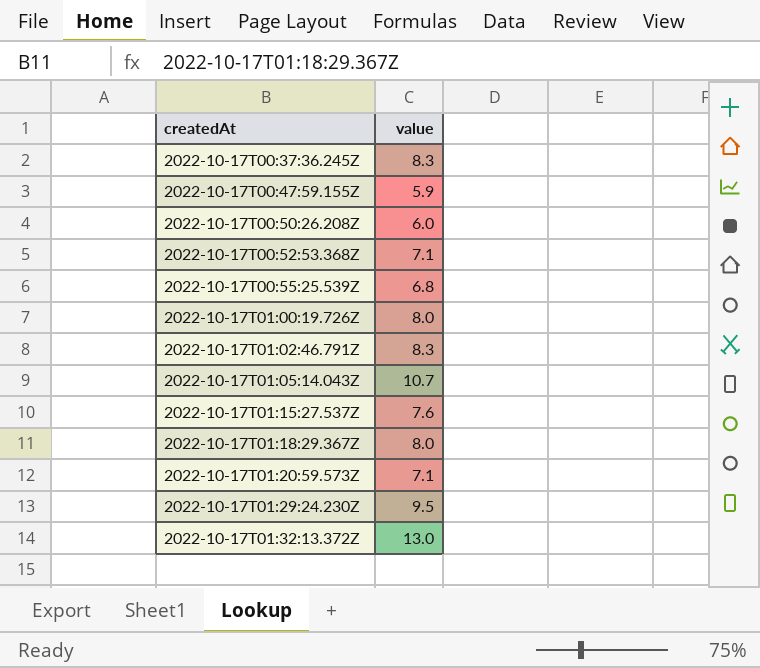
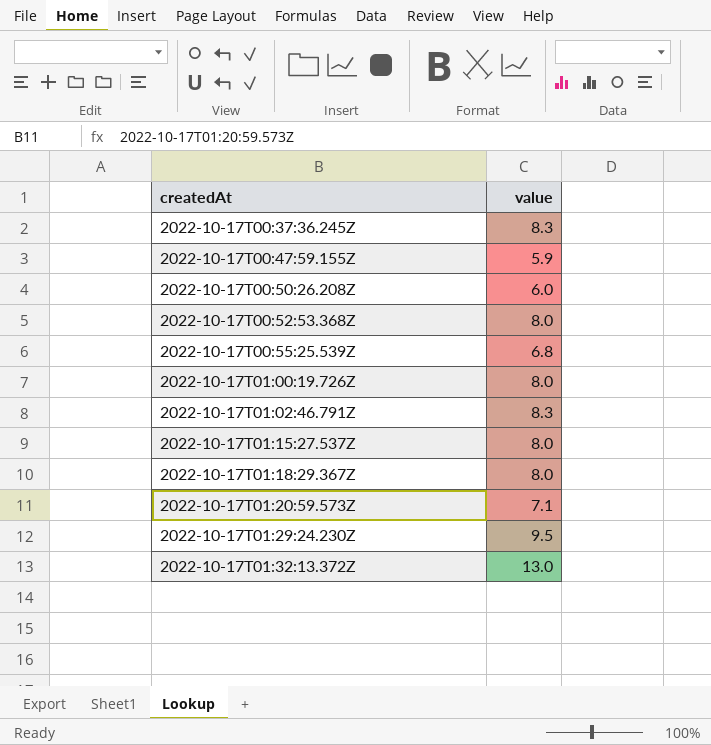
row 2022-10-17T01:05:14.043Z: 10.7 -> none
2022-10-17T00:52:53.368Z | value: 7.1 -> 8.0
2022-10-17T01:15:27.537Z | value: 7.6 -> 8.0

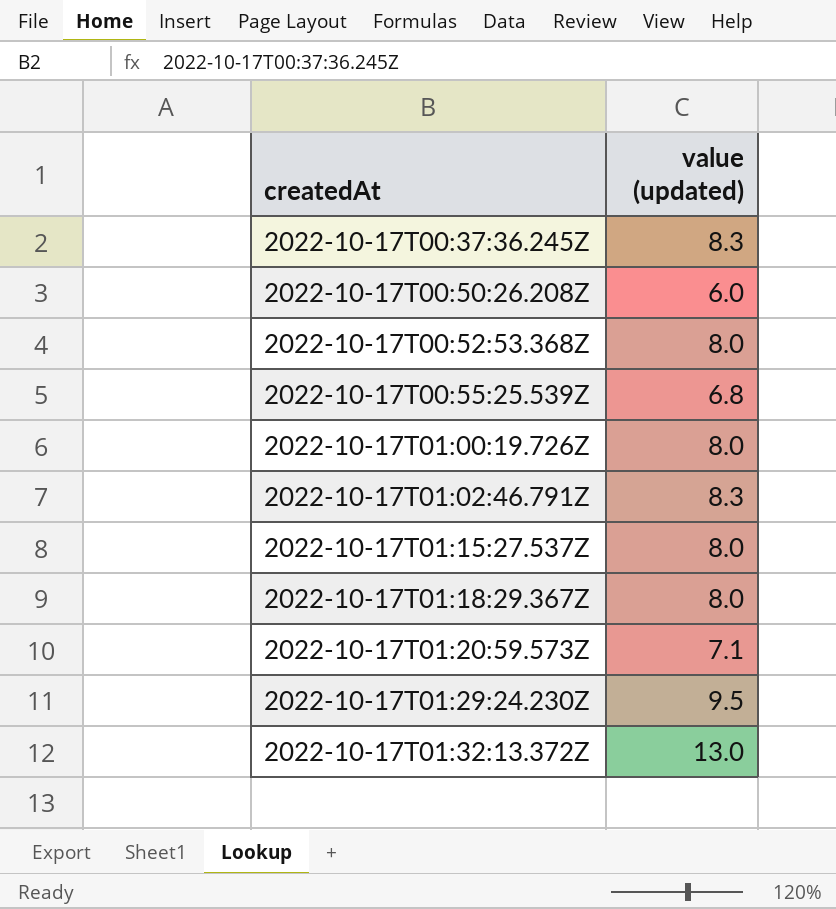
column name: value -> value (updated)
row 2022-10-17T00:47:59.155Z: 5.9 -> none

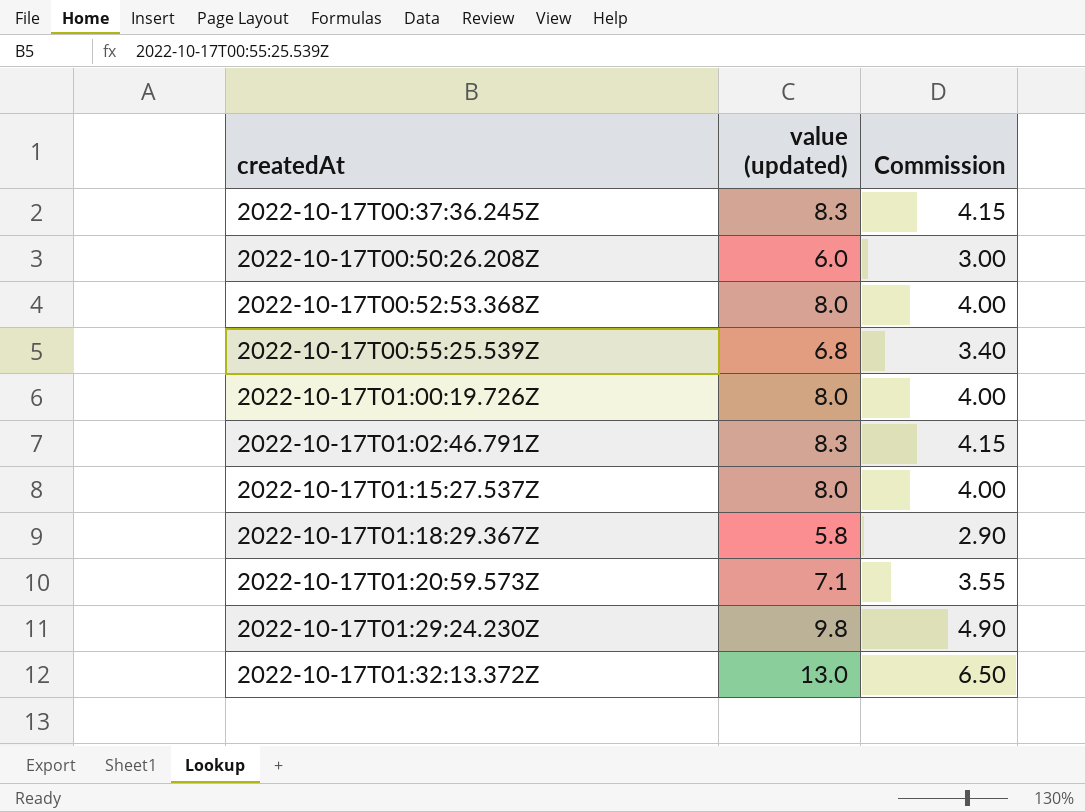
column Commission | formula: none -> [value (updated)] * 0.5
2022-10-17T01:18:29.367Z | value (updated): 8.0 -> 5.8
2022-10-17T01:29:24.230Z | value (updated): 9.5 -> 9.8

